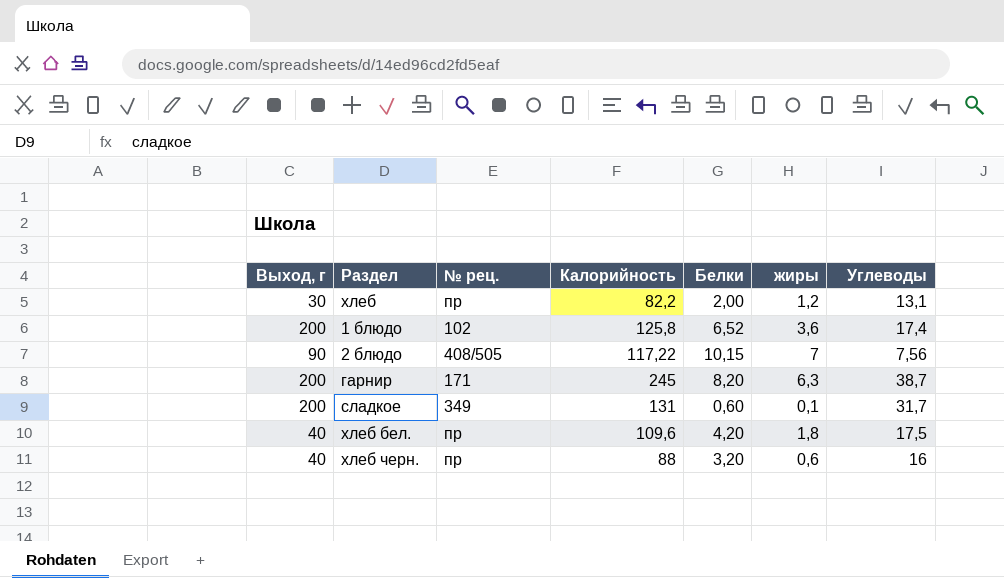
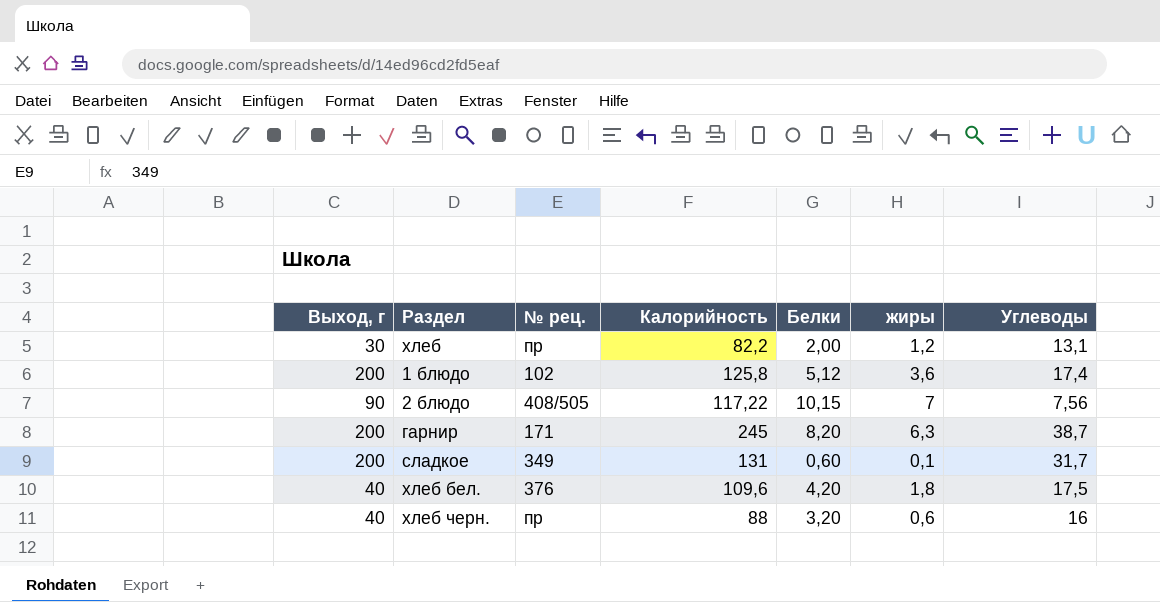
1 блюдо | Белки: 6,52 -> 5,12
хлеб бел. | № рец.: пр -> 376

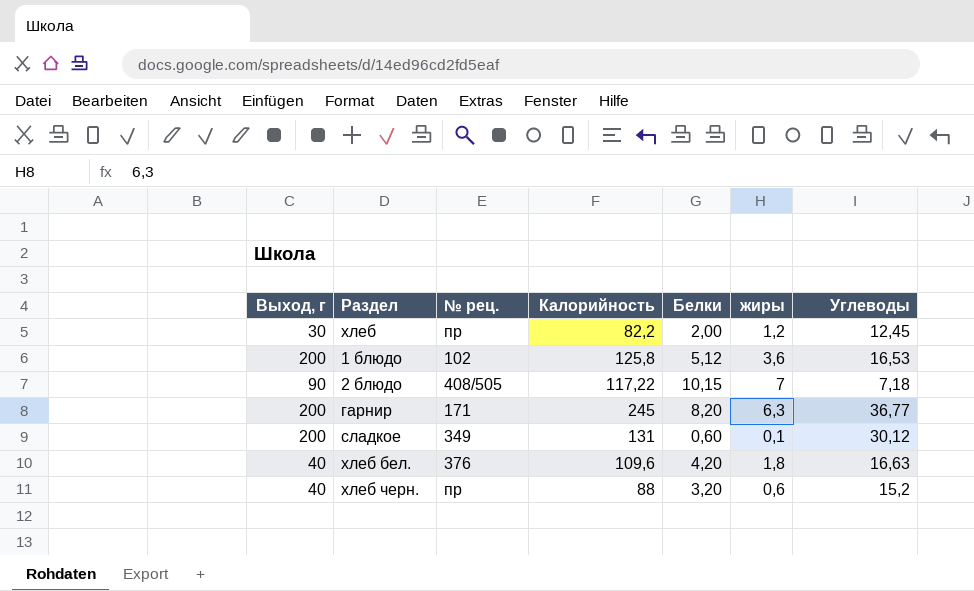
хлеб | Углеводы: 13,1 -> 12,45
1 блюдо | Углеводы: 17,4 -> 16,53
2 блюдо | Углеводы: 7,56 -> 7,18
гарнир | Углеводы: 38,7 -> 36,77
сладкое | Углеводы: 31,7 -> 30,12
хлеб бел. | Углеводы: 17,5 -> 16,63
хлеб черн. | Углеводы: 16 -> 15,2

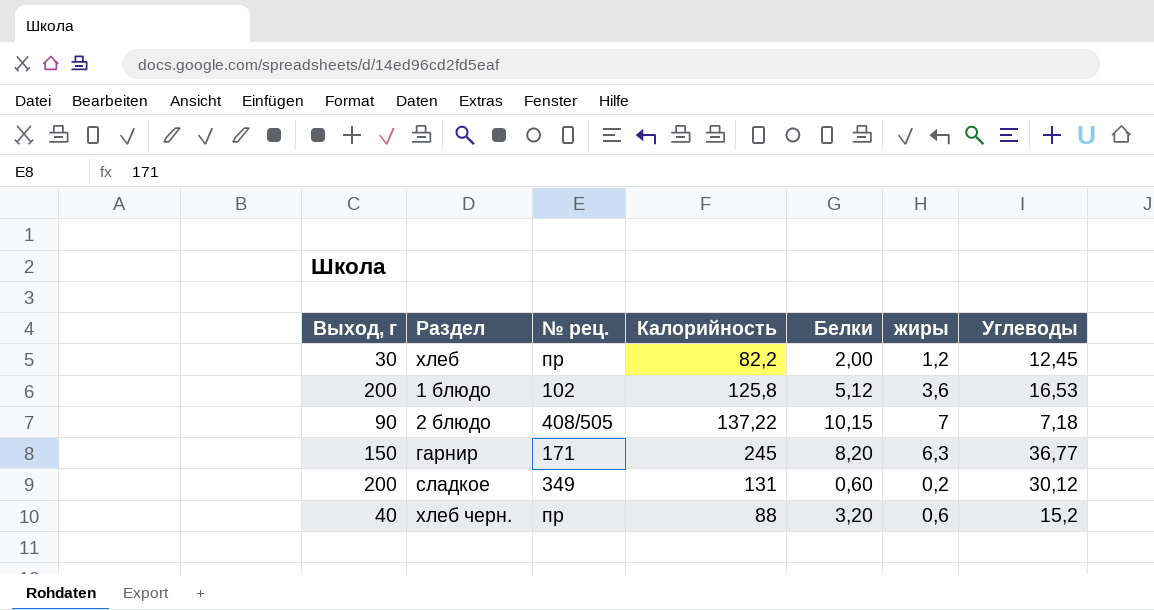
row хлеб бел.: 40 | 376 | 109,6 | 4,20 | 1,8 | 16,63 -> none
2 блюдо | Калорийность: 117,22 -> 137,22
гарнир | Выход, г: 200 -> 150
сладкое | жиры: 0,1 -> 0,2

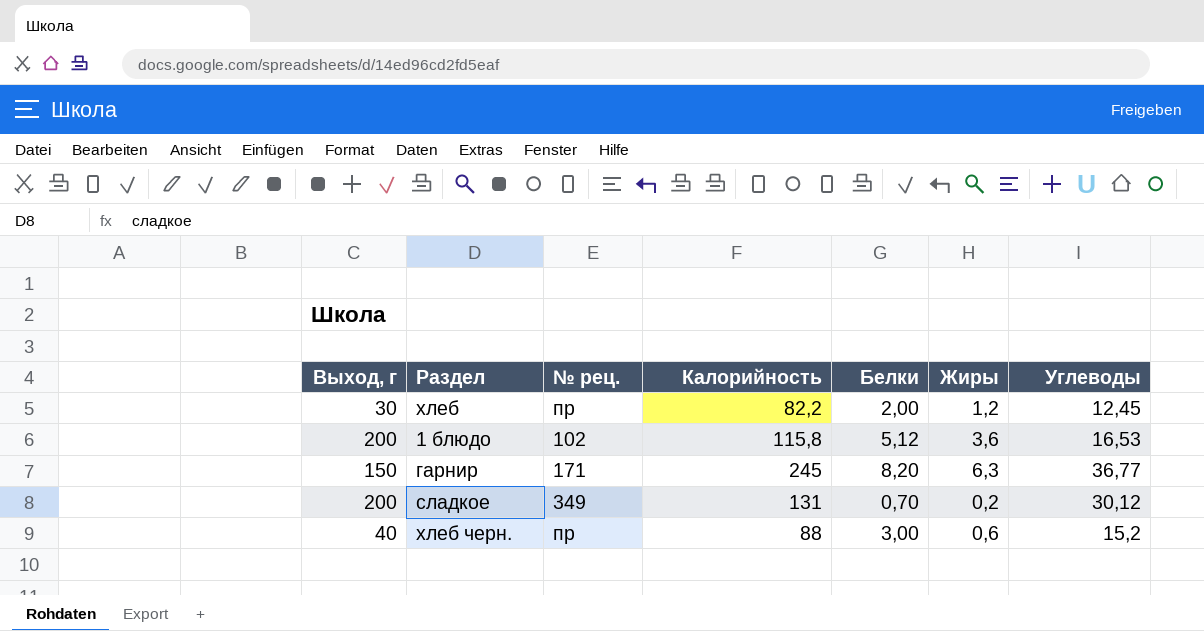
column name: жиры -> Жиры
row 2 блюдо: 90 | 408/505 | 137,22 | 10,15 | 7 | 7,18 -> none
1 блюдо | Калорийность: 125,8 -> 115,8
сладкое | Белки: 0,60 -> 0,70
хлеб черн. | Белки: 3,20 -> 3,00

